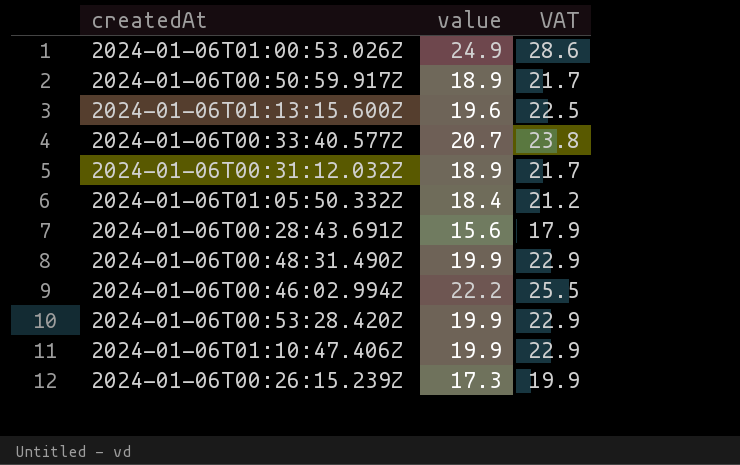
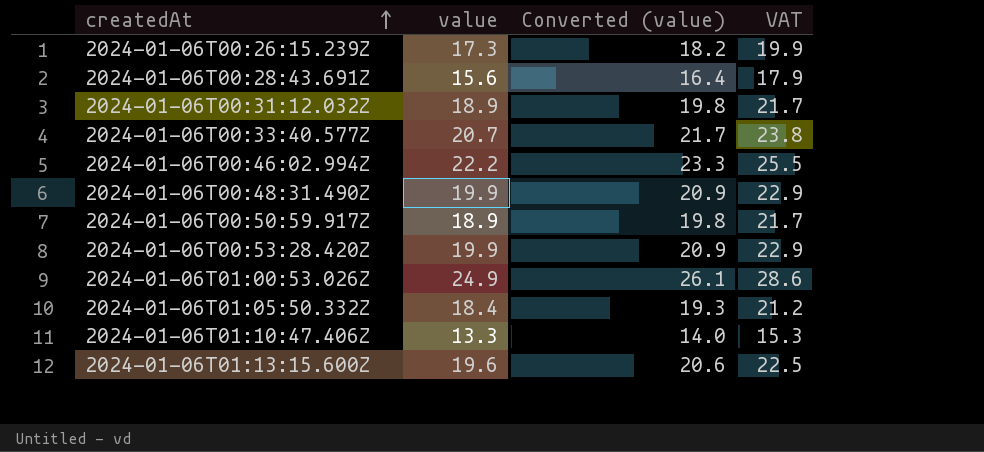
row order: none -> createdAt ascending
column Converted (value) | formula: none -> [value] * 1.05
2024-01-06T01:10:47.406Z | value: 19.9 -> 13.3
2024-01-06T01:10:47.406Z | VAT: 22.9 -> 15.3

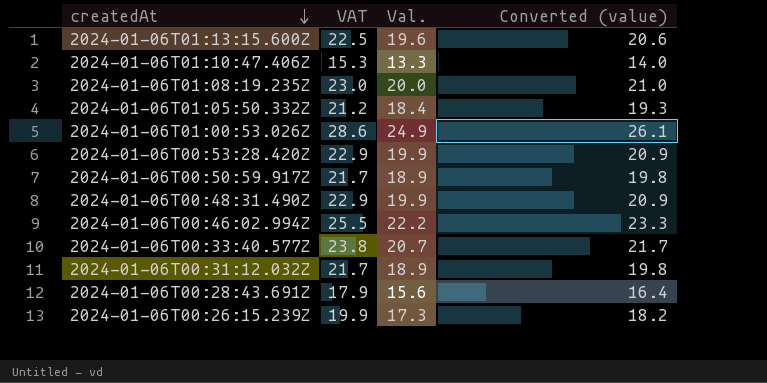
row order: createdAt ascending -> createdAt descending
column VAT | position: 4 -> 2
column name: value -> Val.
row 2024-01-06T01:08:19.235Z: none -> 23.0 | 20.0 | 21.0

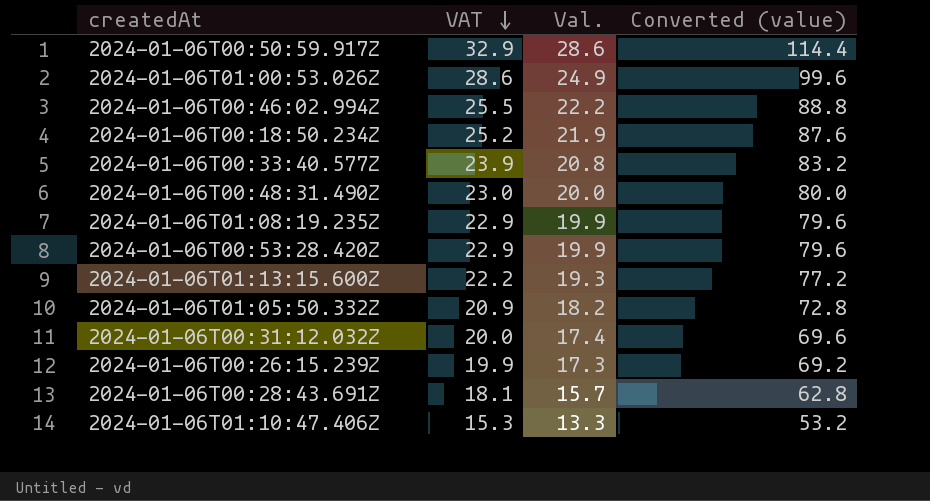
row order: createdAt descending -> VAT descending
column Converted (value) | formula: [Val.] * 1.05 -> [Val.] * 4
2024-01-06T00:50:59.917Z | VAT: 21.7 -> 32.9
2024-01-06T00:50:59.917Z | Val.: 18.9 -> 28.6
row 2024-01-06T00:18:50.234Z: none -> 25.2 | 21.9 | 87.6
2024-01-06T00:33:40.577Z | VAT: 23.8 -> 23.9
2024-01-06T00:33:40.577Z | Val.: 20.7 -> 20.8
2024-01-06T00:48:31.490Z | VAT: 22.9 -> 23.0
2024-01-06T00:48:31.490Z | Val.: 19.9 -> 20.0
2024-01-06T01:08:19.235Z | VAT: 23.0 -> 22.9
2024-01-06T01:08:19.235Z | Val.: 20.0 -> 19.9
2024-01-06T01:13:15.600Z | VAT: 22.5 -> 22.2
2024-01-06T01:13:15.600Z | Val.: 19.6 -> 19.3
2024-01-06T01:05:50.332Z | VAT: 21.2 -> 20.9
2024-01-06T01:05:50.332Z | Val.: 18.4 -> 18.2
2024-01-06T00:31:12.032Z | VAT: 21.7 -> 20.0
2024-01-06T00:31:12.032Z | Val.: 18.9 -> 17.4
2024-01-06T00:28:43.691Z | VAT: 17.9 -> 18.1
2024-01-06T00:28:43.691Z | Val.: 15.6 -> 15.7

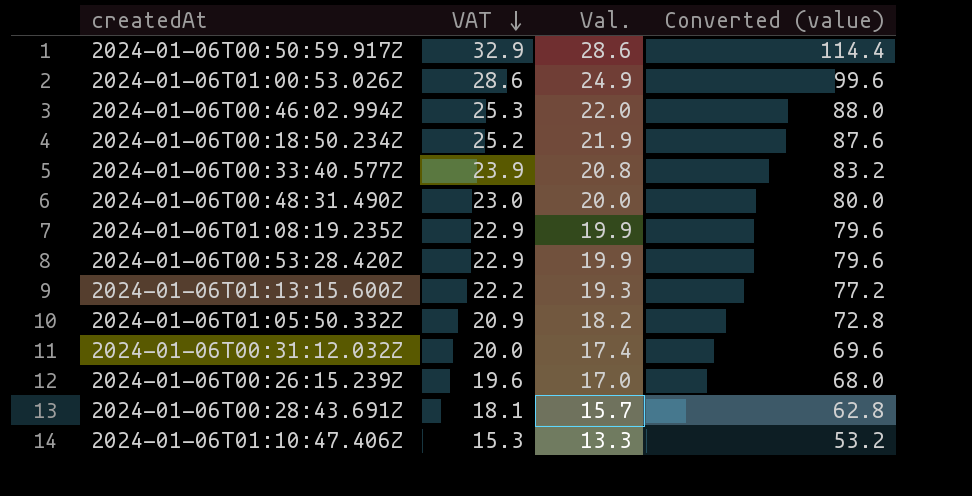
2024-01-06T00:46:02.994Z | VAT: 25.5 -> 25.3
2024-01-06T00:46:02.994Z | Val.: 22.2 -> 22.0
2024-01-06T00:46:02.994Z | Converted (value): 88.8 -> 88.0
2024-01-06T00:26:15.239Z | VAT: 19.9 -> 19.6
2024-01-06T00:26:15.239Z | Val.: 17.3 -> 17.0
2024-01-06T00:26:15.239Z | Converted (value): 69.2 -> 68.0

